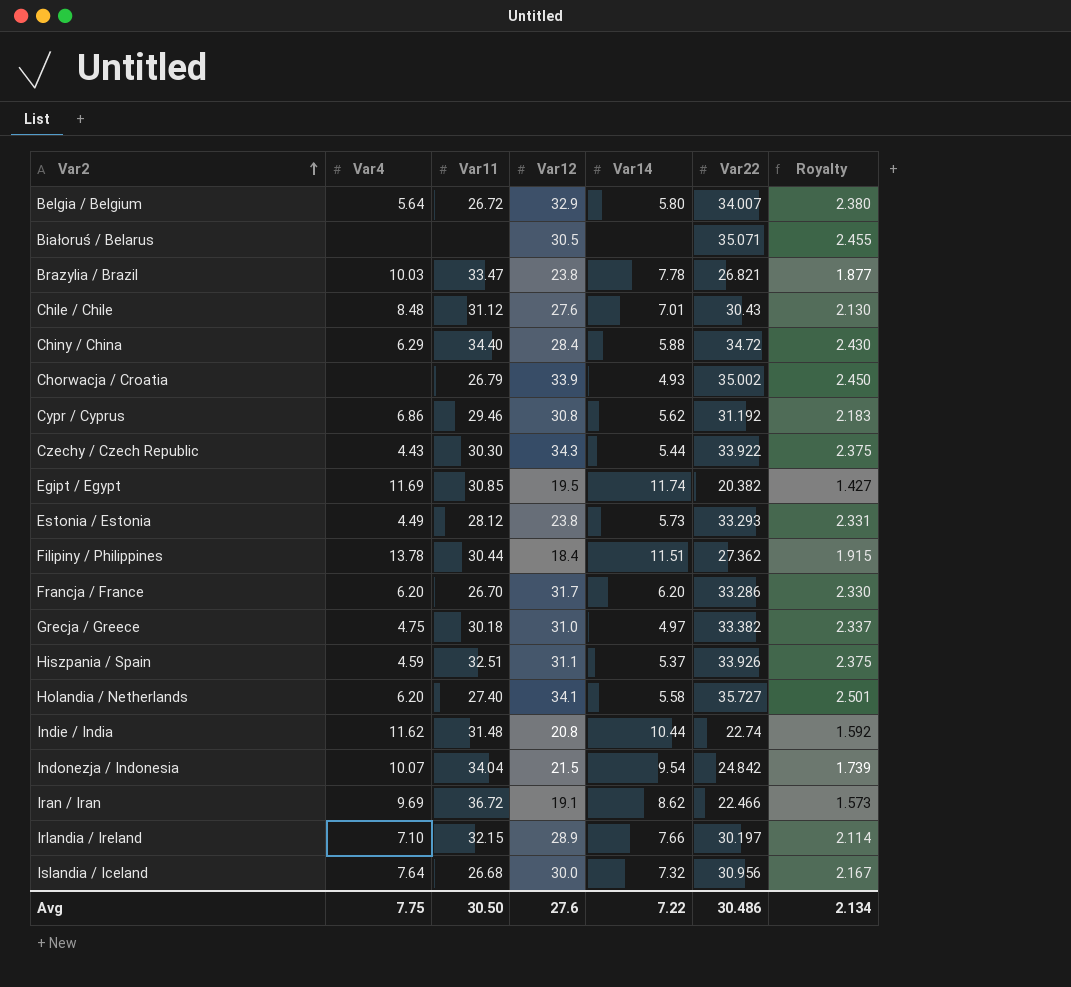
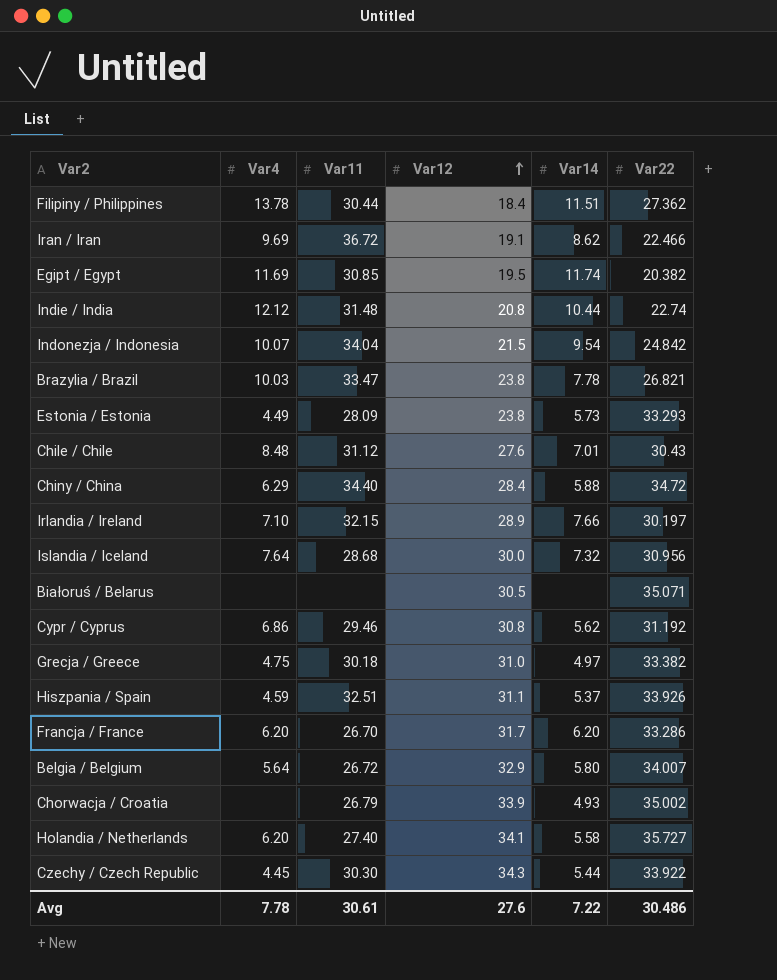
row order: Var2 ascending -> Var12 ascending
column Royalty | formula: [Var22] * 0.07 -> none
Indie / India | Var4: 11.62 -> 12.12
Estonia / Estonia | Var11: 28.12 -> 28.09
Islandia / Iceland | Var11: 26.68 -> 28.68
Czechy / Czech Republic | Var4: 4.43 -> 4.45
Avg | Var4: 7.75 -> 7.78
Avg | Var11: 30.50 -> 30.61

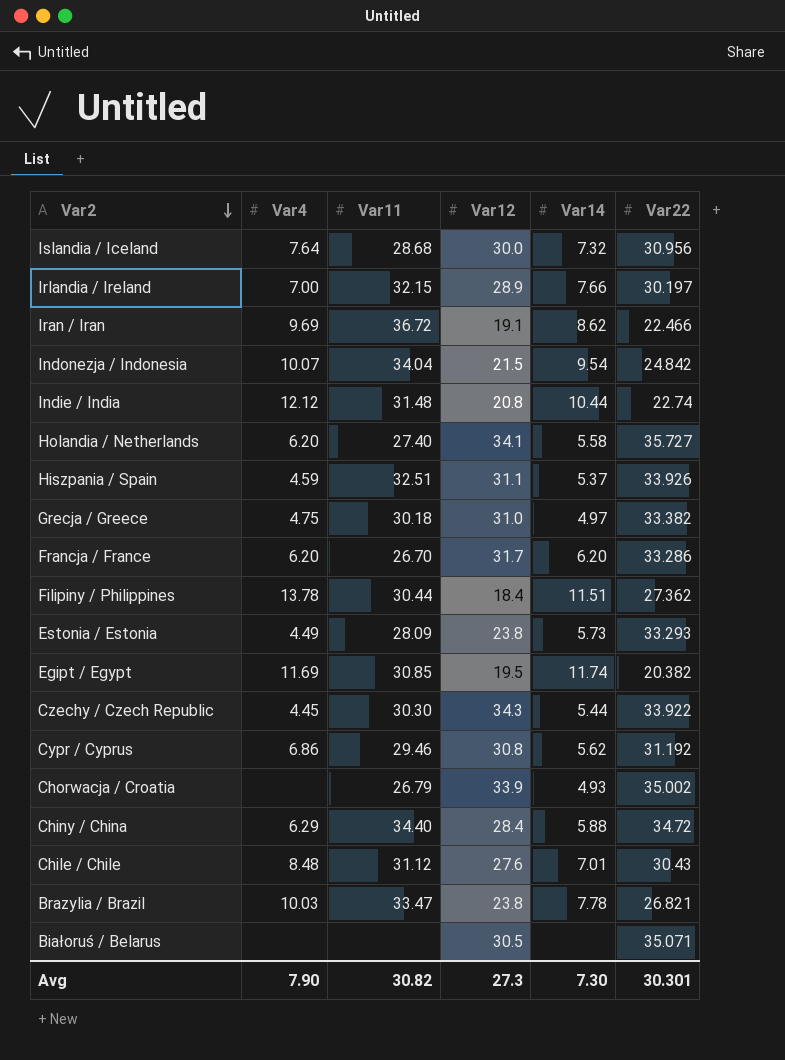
row order: Var12 ascending -> Var2 descending
row Belgia / Belgium: 5.64 | 26.72 | 32.9 | 5.80 | 34.007 -> none
Irlandia / Ireland | Var4: 7.10 -> 7.00
Avg | Var4: 7.78 -> 7.90
Avg | Var11: 30.61 -> 30.82
Avg | Var12: 27.6 -> 27.3
Avg | Var14: 7.22 -> 7.30
Avg | Var22: 30.486 -> 30.301

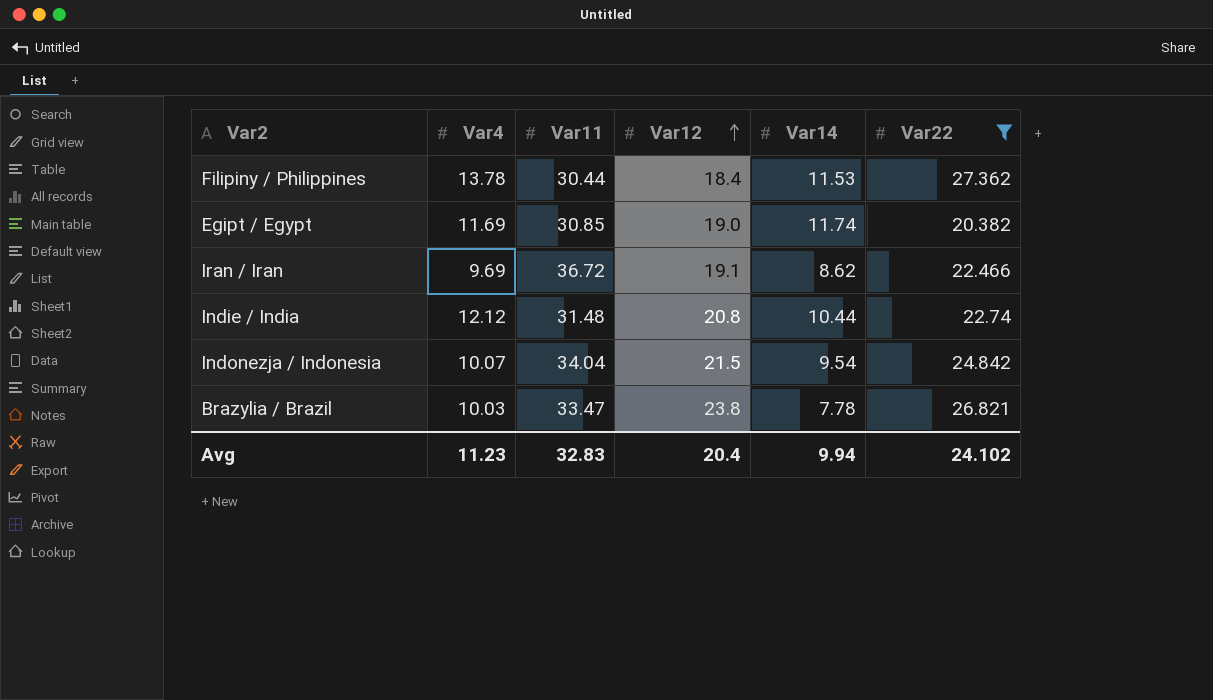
filter: none -> Var22 <= 27.362
row order: Var2 descending -> Var12 ascending
Filipiny / Philippines | Var14: 11.51 -> 11.53
Egipt / Egypt | Var12: 19.5 -> 19.0
Avg | Var4: 7.90 -> 11.23
Avg | Var11: 30.82 -> 32.83
Avg | Var12: 27.3 -> 20.4
Avg | Var14: 7.30 -> 9.94
Avg | Var22: 30.301 -> 24.102

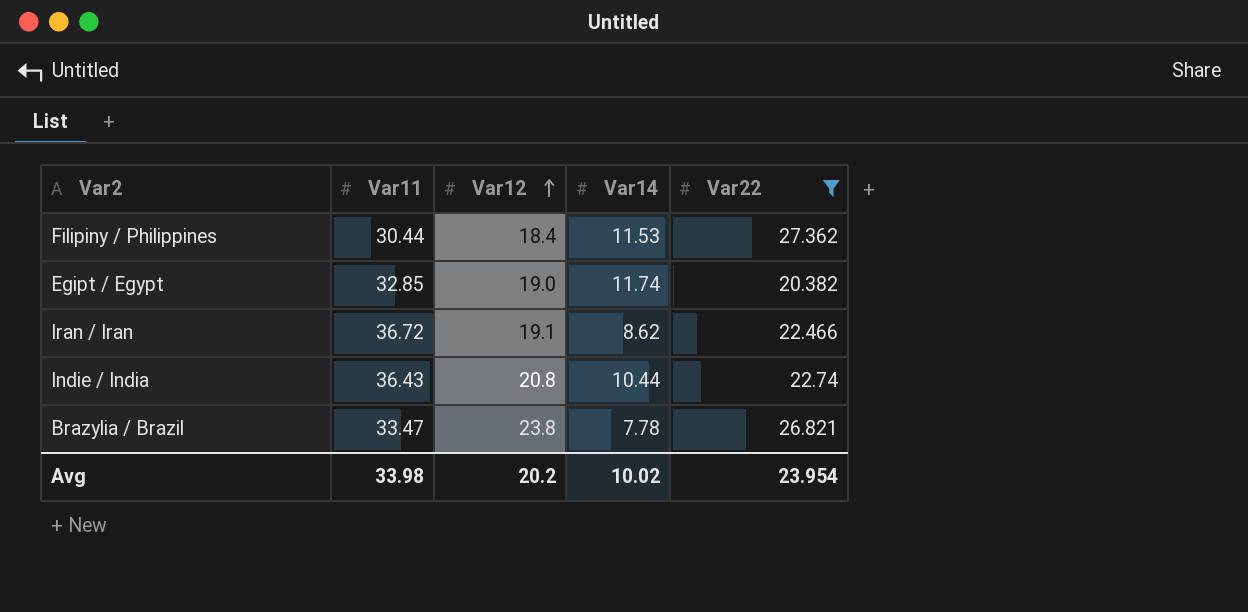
column Var4 | position: 2 -> none
row Indonezja / Indonesia: 10.07 | 34.04 | 21.5 | 9.54 | 24.842 -> none
Egipt / Egypt | Var11: 30.85 -> 32.85
Indie / India | Var11: 31.48 -> 36.43
Avg | Var11: 32.83 -> 33.98
Avg | Var12: 20.4 -> 20.2
Avg | Var14: 9.94 -> 10.02
Avg | Var22: 24.102 -> 23.954

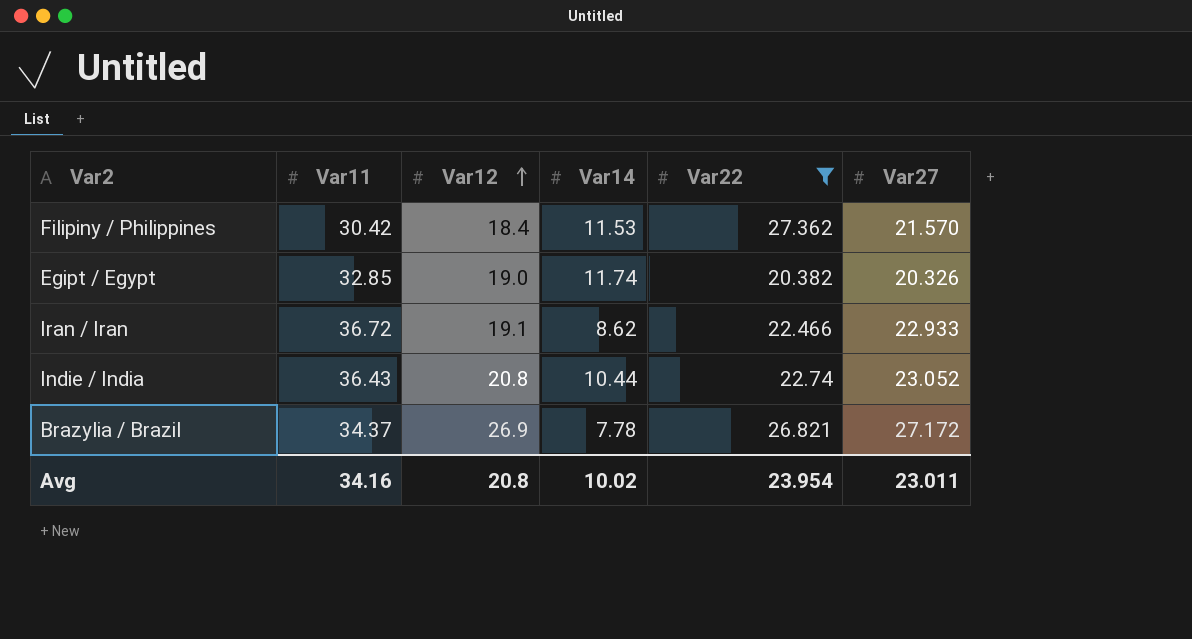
column Var27 | position: none -> 6
Filipiny / Philippines | Var11: 30.44 -> 30.42
Brazylia / Brazil | Var11: 33.47 -> 34.37
Brazylia / Brazil | Var12: 23.8 -> 26.9
Avg | Var11: 33.98 -> 34.16
Avg | Var12: 20.2 -> 20.8

